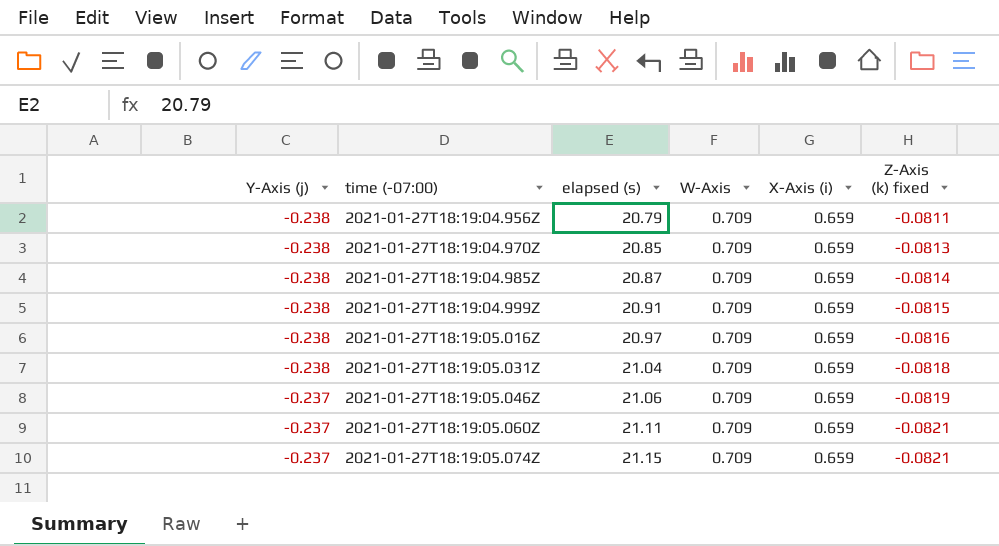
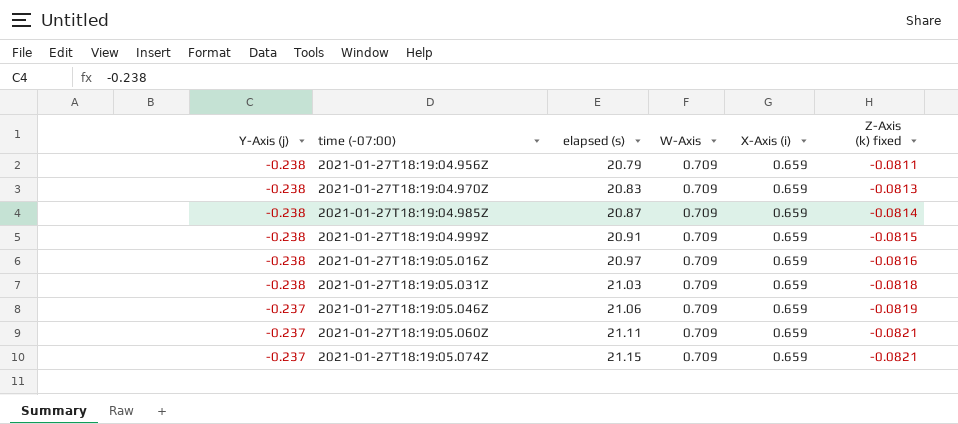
2021-01-27T18:19:04.970Z | elapsed (s): 20.85 -> 20.83
2021-01-27T18:19:05.031Z | elapsed (s): 21.04 -> 21.03

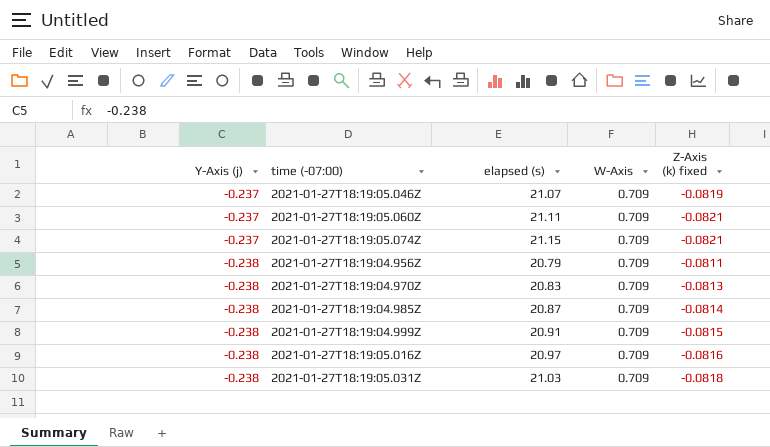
row order: Y-Axis (j) ascending -> Y-Axis (j) descending
column X-Axis (i) | position: 5 -> none
2021-01-27T18:19:05.046Z | elapsed (s): 21.06 -> 21.07

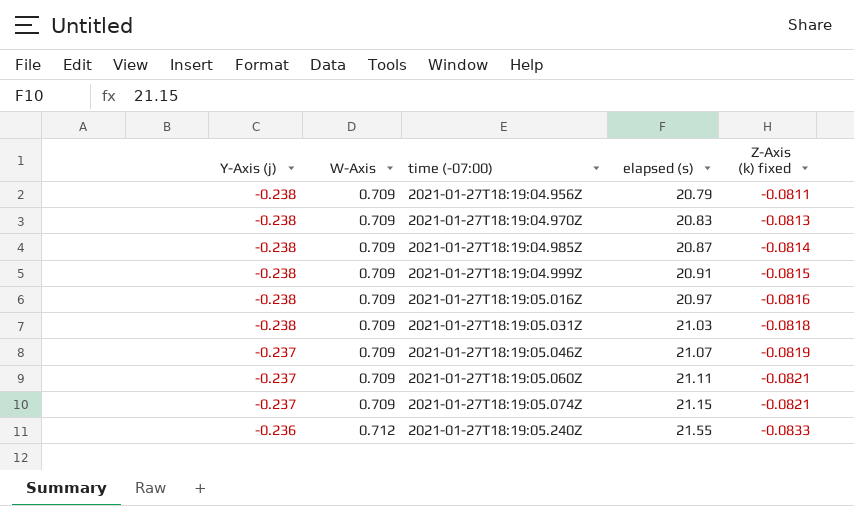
row order: Y-Axis (j) descending -> Y-Axis (j) ascending
column W-Axis | position: 4 -> 2
row 2021-01-27T18:19:05.240Z: none -> -0.236 | 0.712 | 21.55 | -0.0833

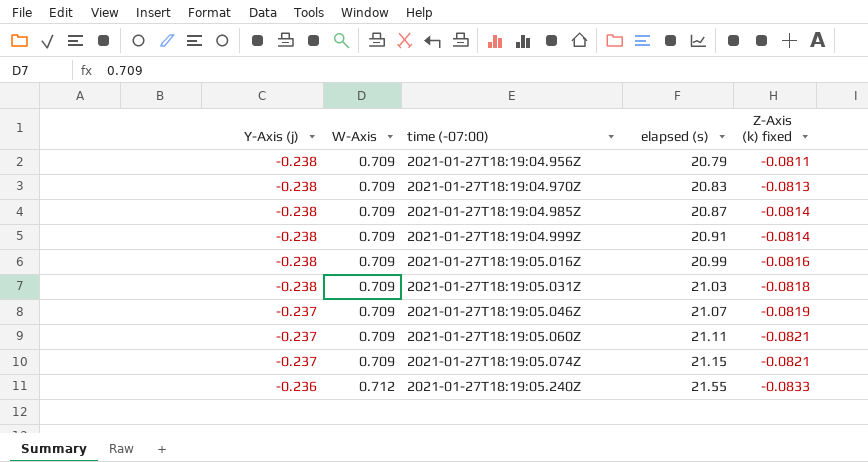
2021-01-27T18:19:04.999Z | Z-Axis (k) fixed: -0.0815 -> -0.0814
2021-01-27T18:19:05.016Z | elapsed (s): 20.97 -> 20.99

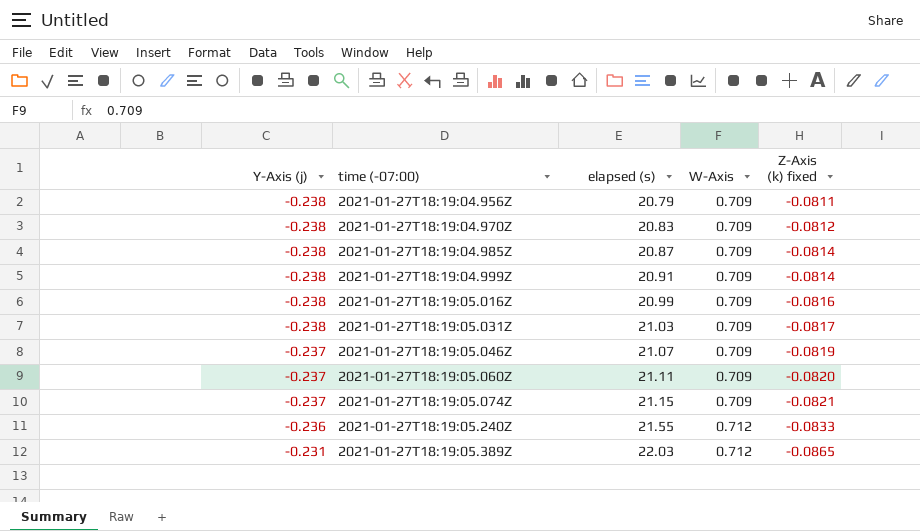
column W-Axis | position: 2 -> 4
2021-01-27T18:19:04.970Z | Z-Axis (k) fixed: -0.0813 -> -0.0812
2021-01-27T18:19:05.031Z | Z-Axis (k) fixed: -0.0818 -> -0.0817
2021-01-27T18:19:05.060Z | Z-Axis (k) fixed: -0.0821 -> -0.0820
row 2021-01-27T18:19:05.389Z: none -> -0.231 | 22.03 | 0.712 | -0.0865

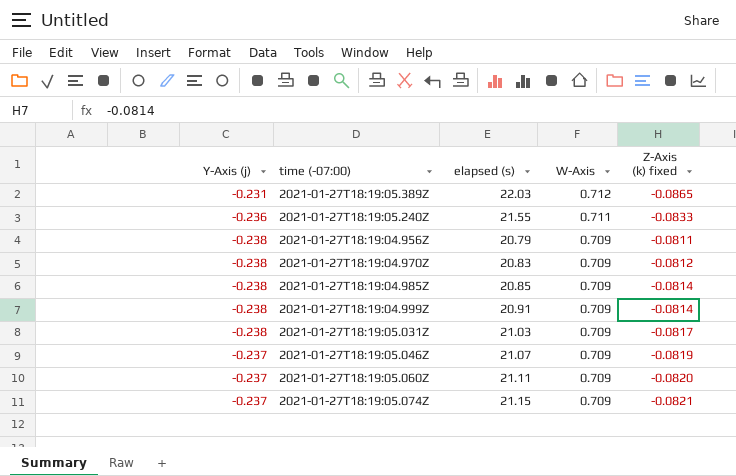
row order: Y-Axis (j) ascending -> W-Axis descending
row 2021-01-27T18:19:05.016Z: -0.238 | 20.99 | 0.709 | -0.0816 -> none
2021-01-27T18:19:05.240Z | W-Axis: 0.712 -> 0.711
2021-01-27T18:19:04.985Z | elapsed (s): 20.87 -> 20.85

